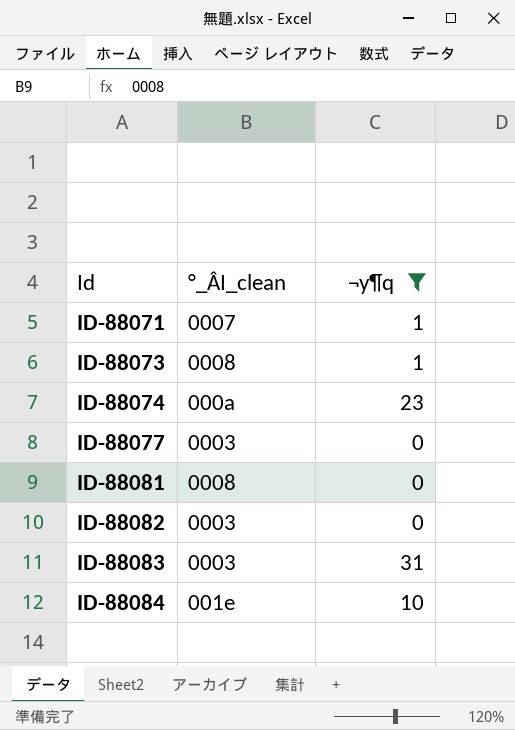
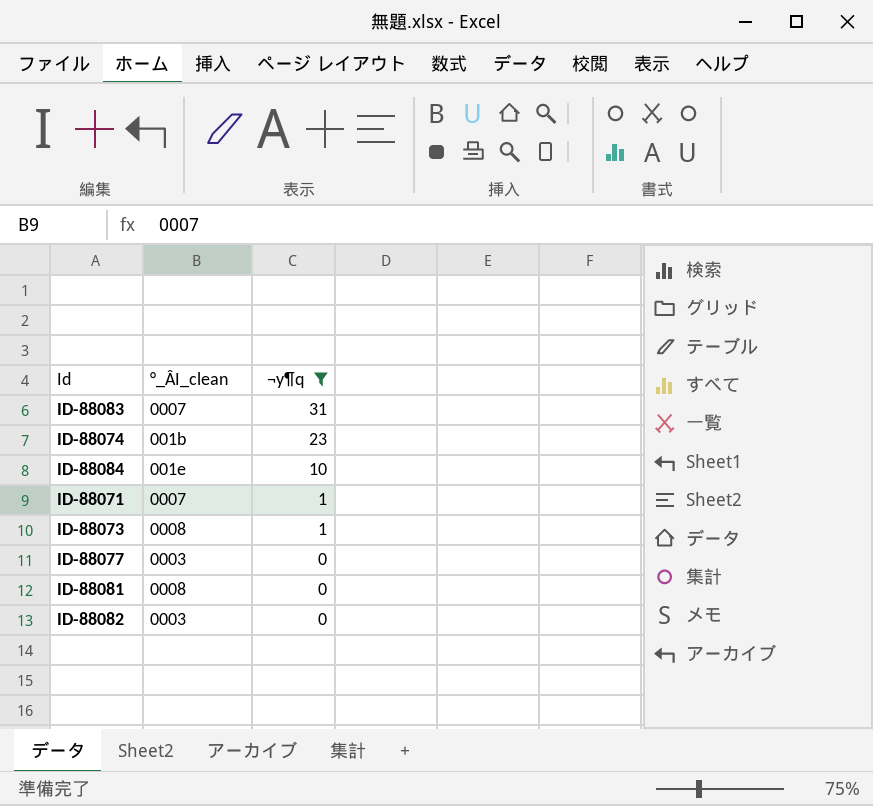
row order: Id ascending -> ¬y¶q descending
ID-88083 | °_ÂI_clean: 0003 -> 0007
ID-88074 | °_ÂI_clean: 000a -> 001b

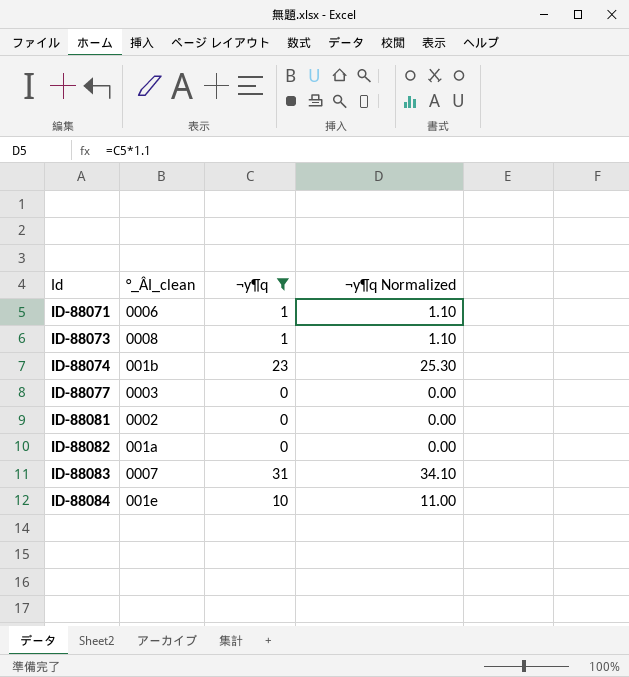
row order: ¬y¶q descending -> Id ascending
column ¬y¶q Normalized | formula: none -> [¬y¶q] * 1.1
ID-88071 | °_ÂI_clean: 0007 -> 0006
ID-88081 | °_ÂI_clean: 0008 -> 0002
ID-88082 | °_ÂI_clean: 0003 -> 001a

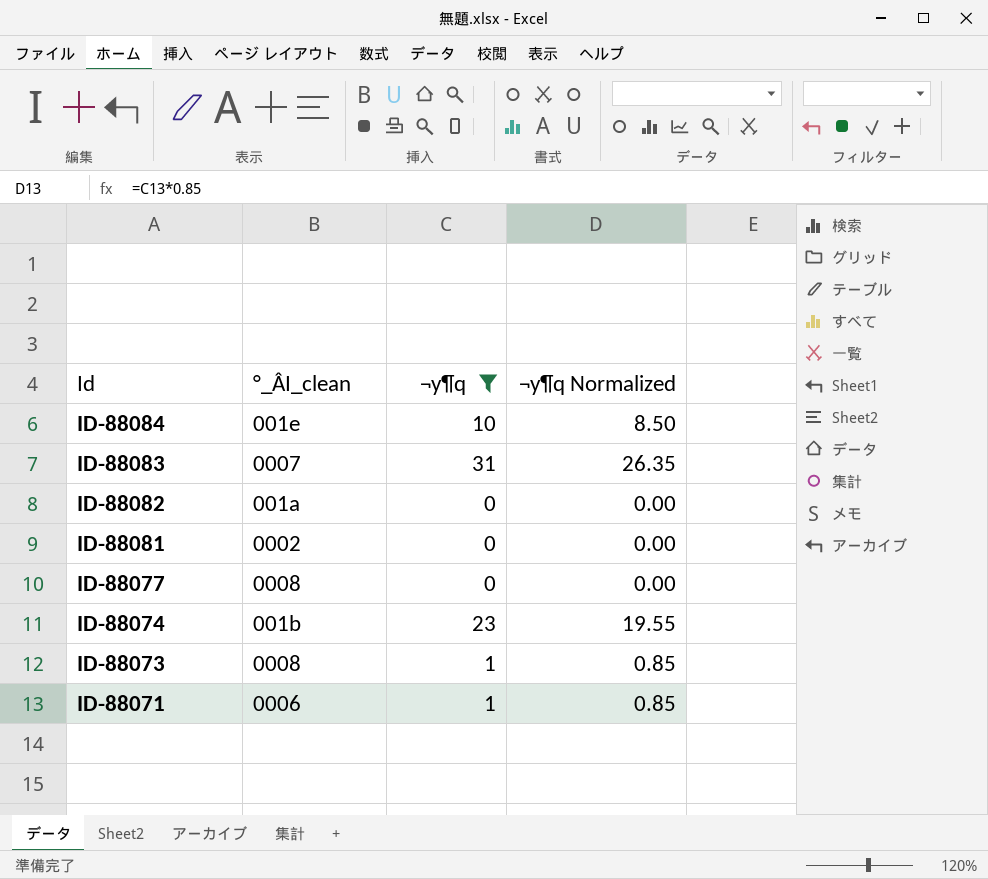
row order: Id ascending -> Id descending
column ¬y¶q Normalized | formula: [¬y¶q] * 1.1 -> [¬y¶q] * 0.85
ID-88077 | °_ÂI_clean: 0003 -> 0008

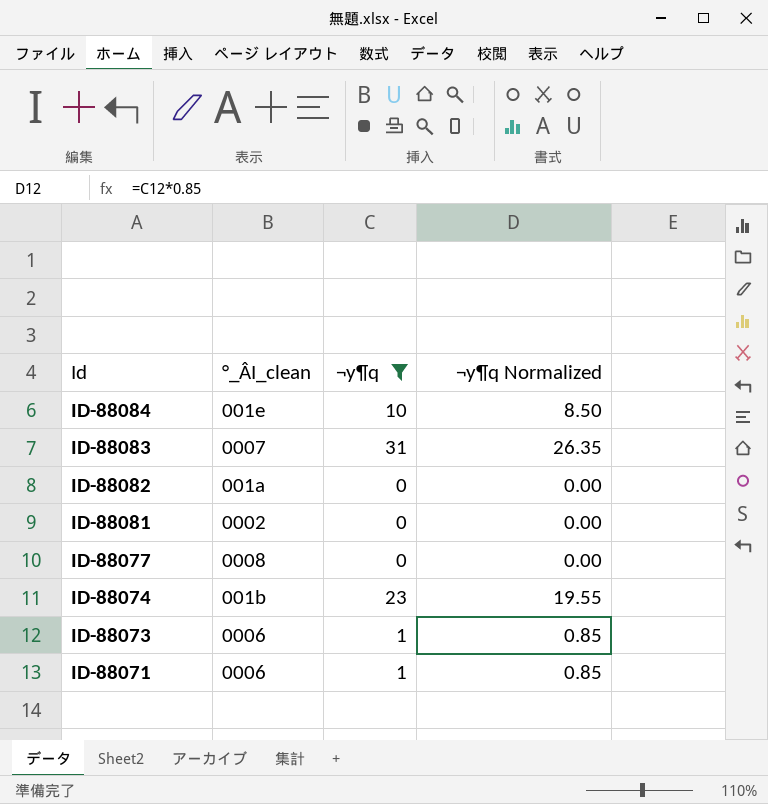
ID-88073 | °_ÂI_clean: 0008 -> 0006

